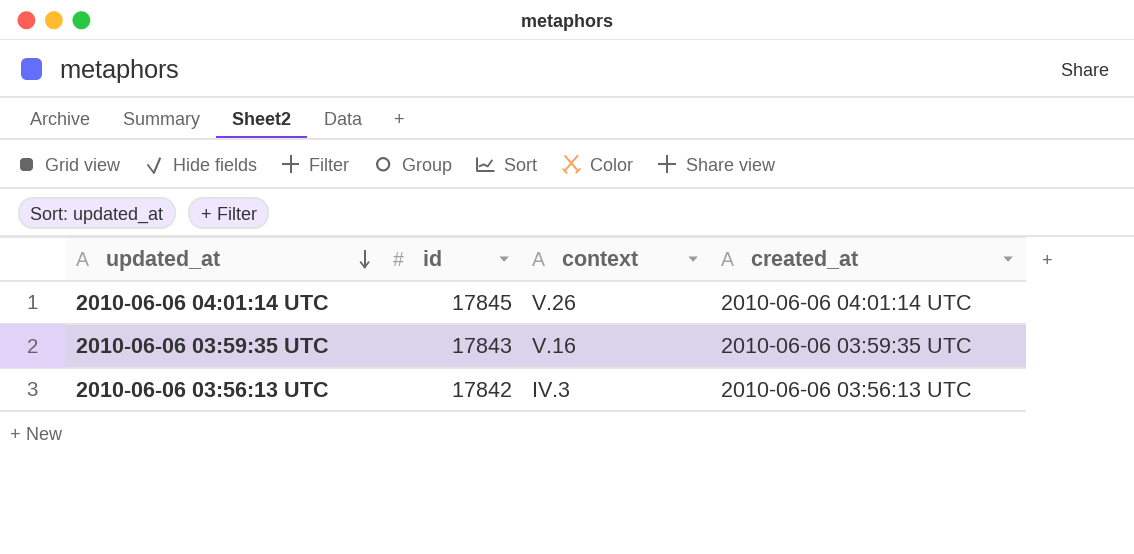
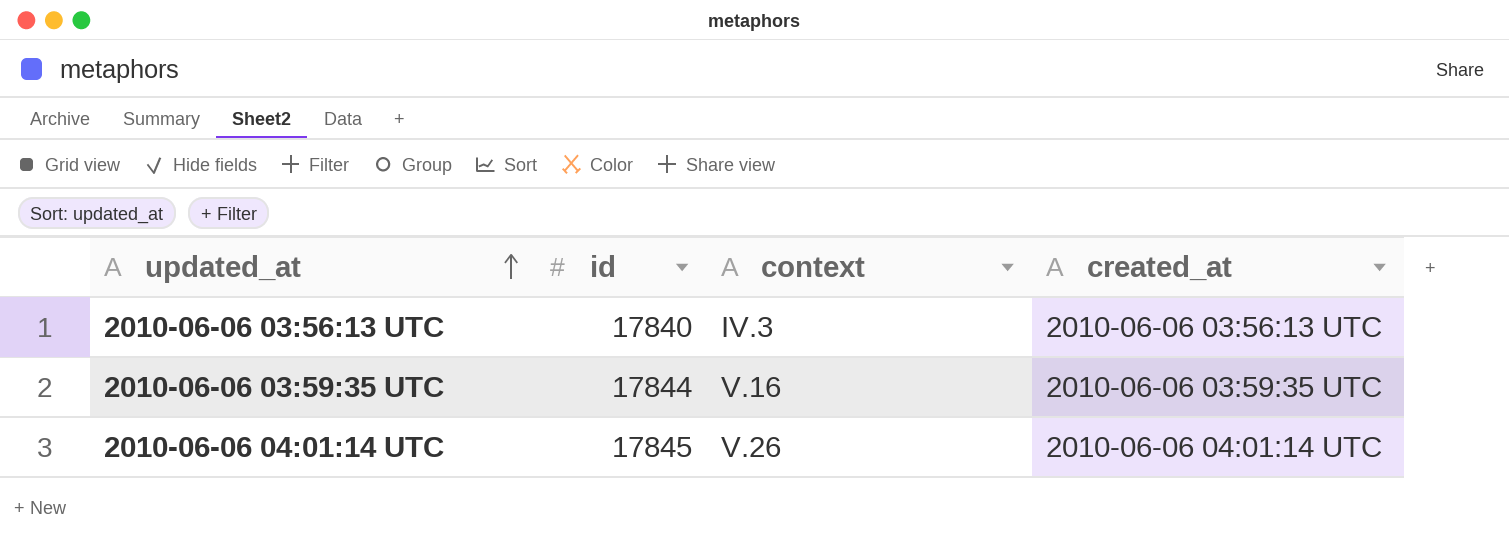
row order: updated_at descending -> updated_at ascending
2010-06-06 03:56:13 UTC | id: 17842 -> 17840
2010-06-06 03:59:35 UTC | id: 17843 -> 17844

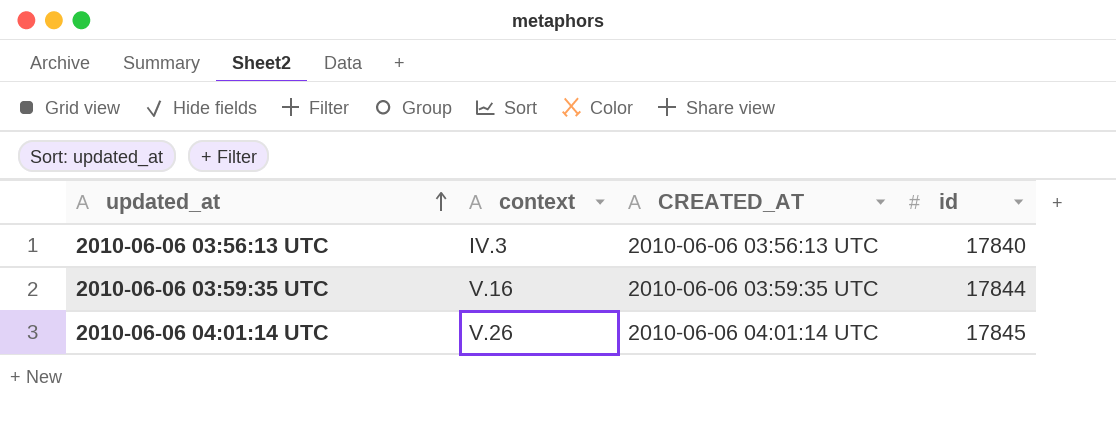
column name: created_at -> CREATED_AT
column id | position: 2 -> 4

